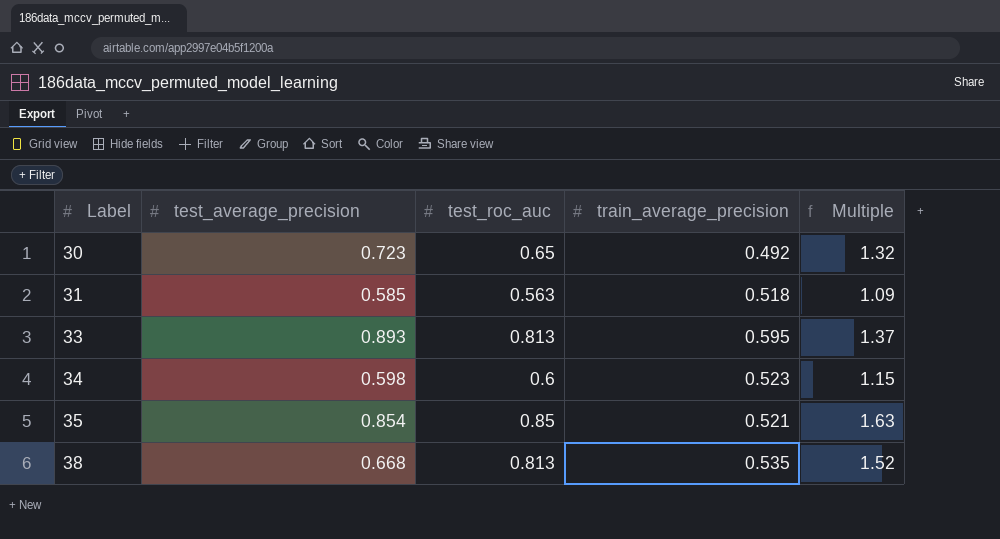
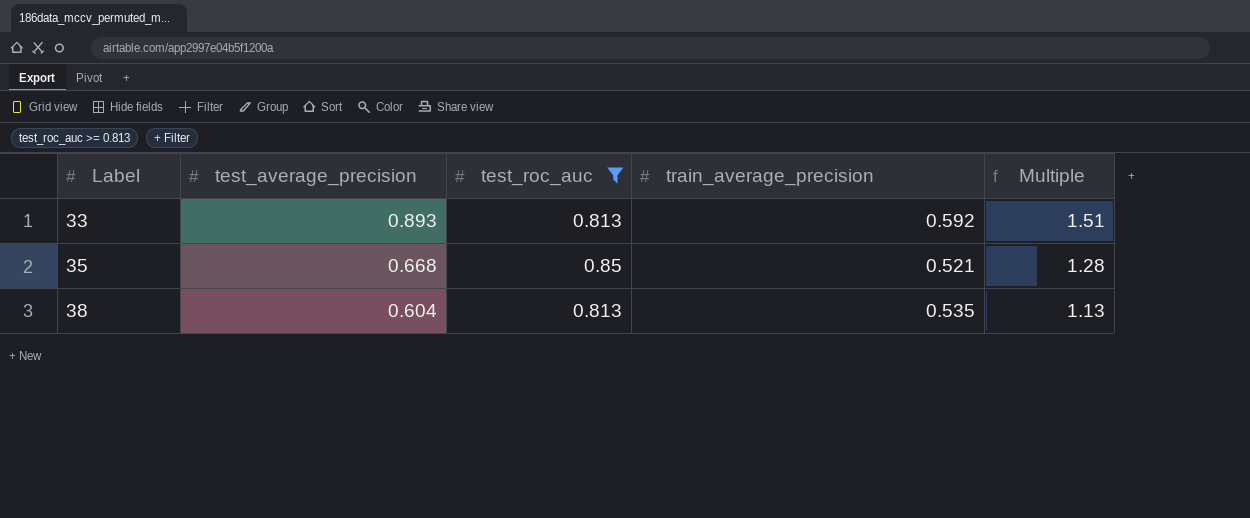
filter: none -> test_roc_auc >= 0.813
column Multiple | formula: [test_roc_auc] / [train_average_precision] -> [test_average_precision] / [train_average_precision]
33 | train_average_precision: 0.595 -> 0.592
35 | test_average_precision: 0.854 -> 0.668
38 | test_average_precision: 0.668 -> 0.604

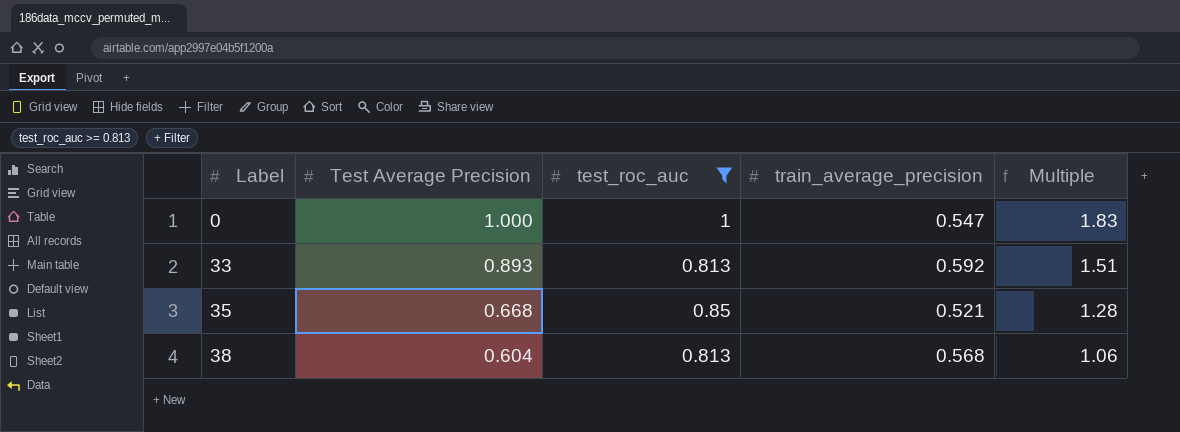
column name: test_average_precision -> Test Average Precision
row 0: none -> 1.000 | 1 | 0.547 | 1.83
38 | train_average_precision: 0.535 -> 0.568
38 | Multiple: 1.13 -> 1.06

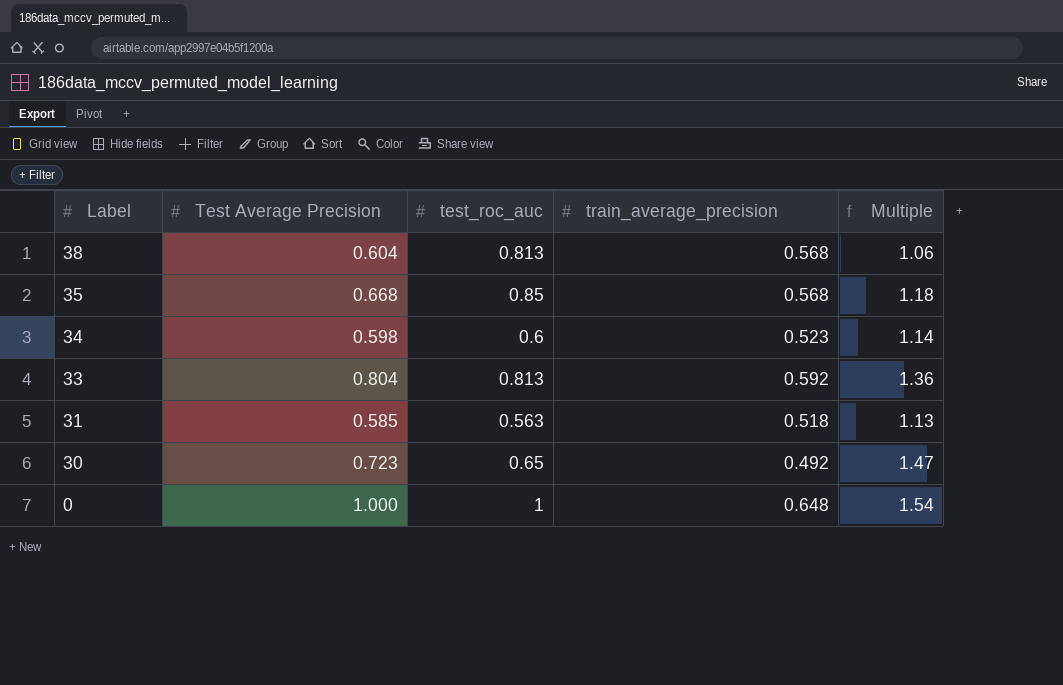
filter: test_roc_auc >= 0.813 -> none
row order: Label ascending -> Label descending
35 | train_average_precision: 0.521 -> 0.568
35 | Multiple: 1.28 -> 1.18
33 | Test Average Precision: 0.893 -> 0.804
33 | Multiple: 1.51 -> 1.36
0 | train_average_precision: 0.547 -> 0.648
0 | Multiple: 1.83 -> 1.54

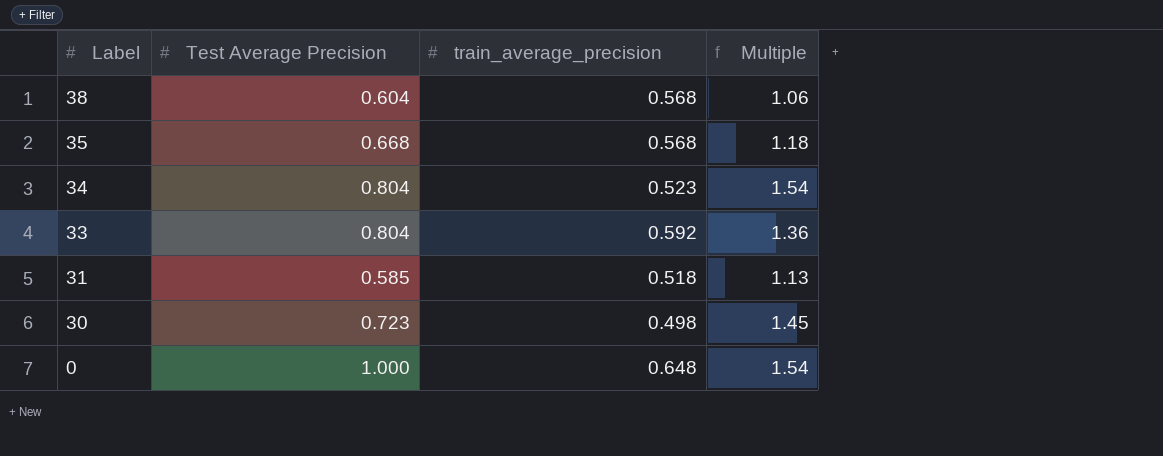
column test_roc_auc | position: 3 -> none
34 | Test Average Precision: 0.598 -> 0.804
34 | Multiple: 1.14 -> 1.54
30 | train_average_precision: 0.492 -> 0.498
30 | Multiple: 1.47 -> 1.45

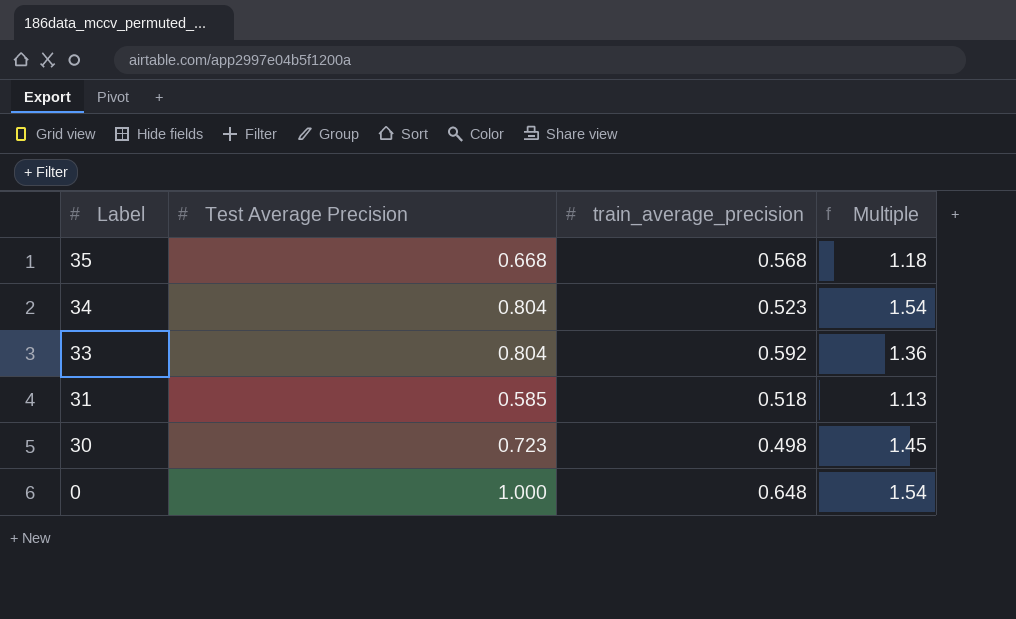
row 38: 0.604 | 0.568 | 1.06 -> none

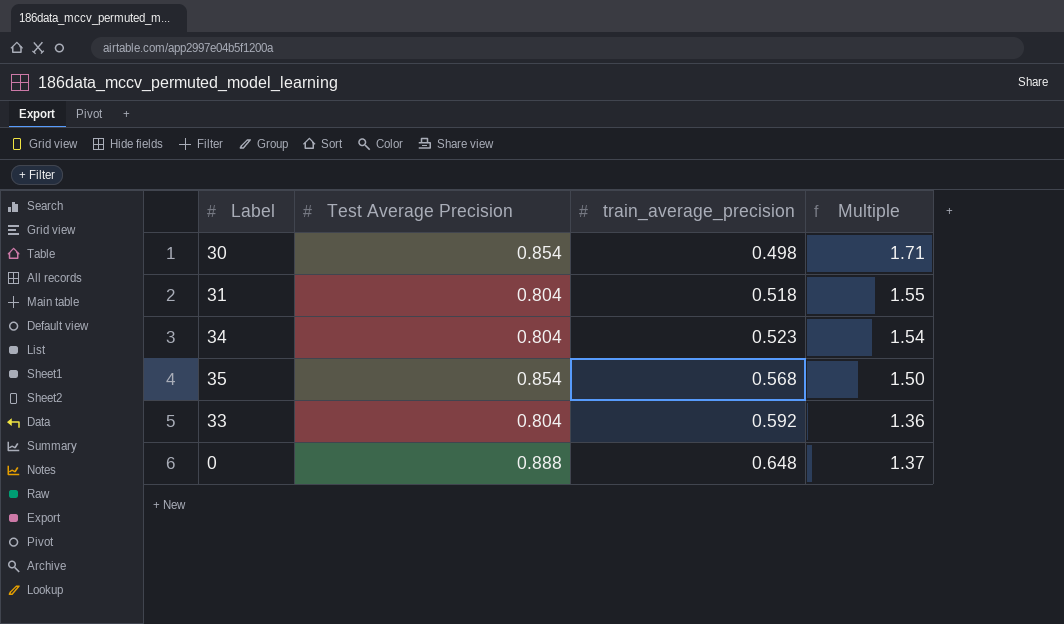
row order: Label descending -> train_average_precision ascending
30 | Test Average Precision: 0.723 -> 0.854
30 | Multiple: 1.45 -> 1.71
31 | Test Average Precision: 0.585 -> 0.804
31 | Multiple: 1.13 -> 1.55
35 | Test Average Precision: 0.668 -> 0.854
35 | Multiple: 1.18 -> 1.50
0 | Test Average Precision: 1.000 -> 0.888
0 | Multiple: 1.54 -> 1.37

